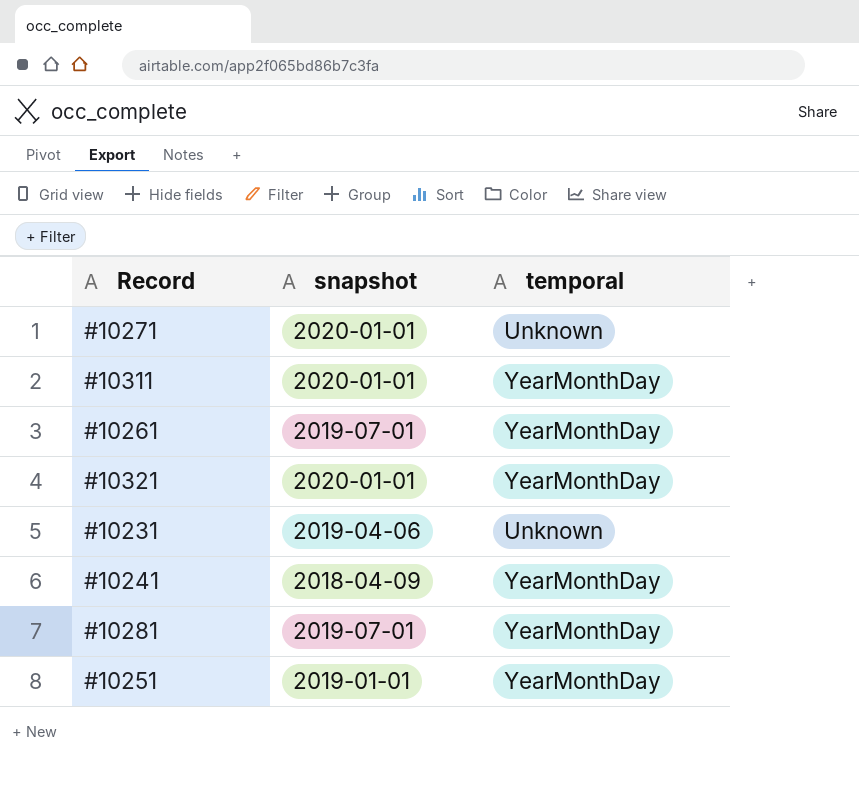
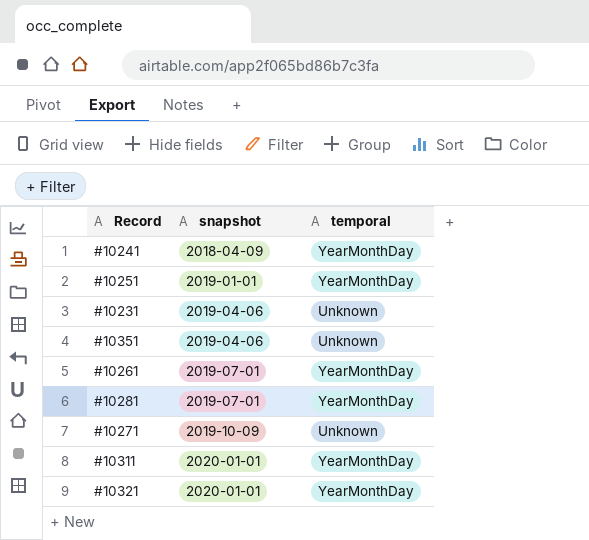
row order: none -> snapshot ascending
row #10351: none -> 2019-04-06 | Unknown
#10271 | snapshot: 2020-01-01 -> 2019-10-09

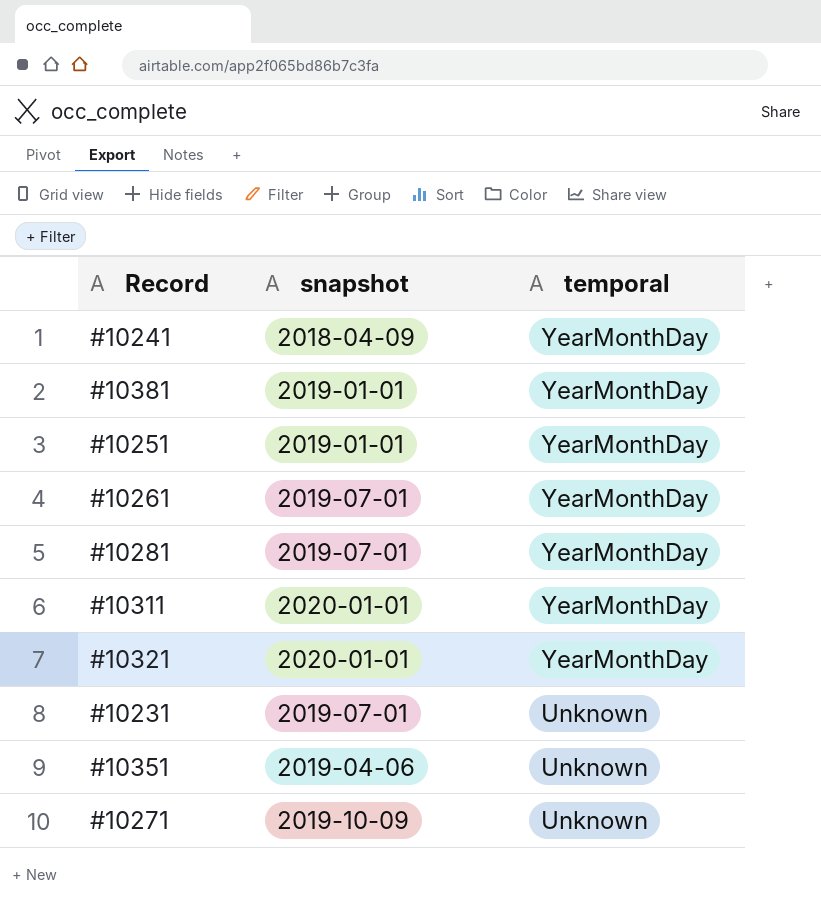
row order: snapshot ascending -> temporal descending
row #10381: none -> 2019-01-01 | YearMonthDay
#10231 | snapshot: 2019-04-06 -> 2019-07-01

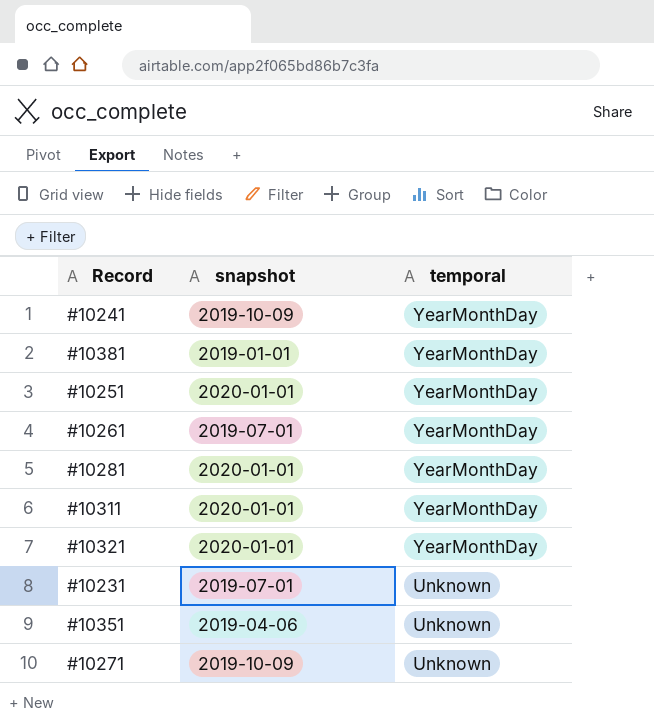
#10241 | snapshot: 2018-04-09 -> 2019-10-09
#10251 | snapshot: 2019-01-01 -> 2020-01-01
#10281 | snapshot: 2019-07-01 -> 2020-01-01

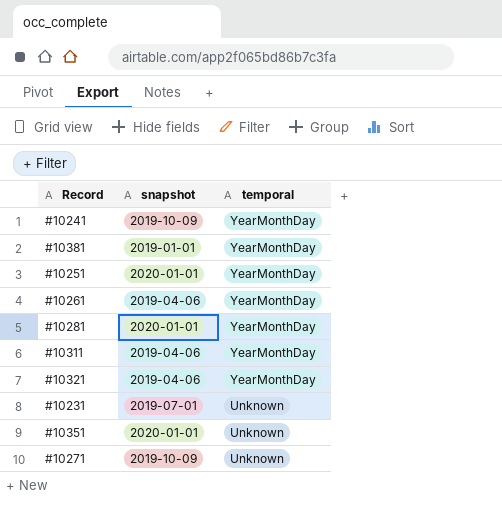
#10261 | snapshot: 2019-07-01 -> 2019-04-06
#10311 | snapshot: 2020-01-01 -> 2019-04-06
#10321 | snapshot: 2020-01-01 -> 2019-04-06
#10351 | snapshot: 2019-04-06 -> 2020-01-01

